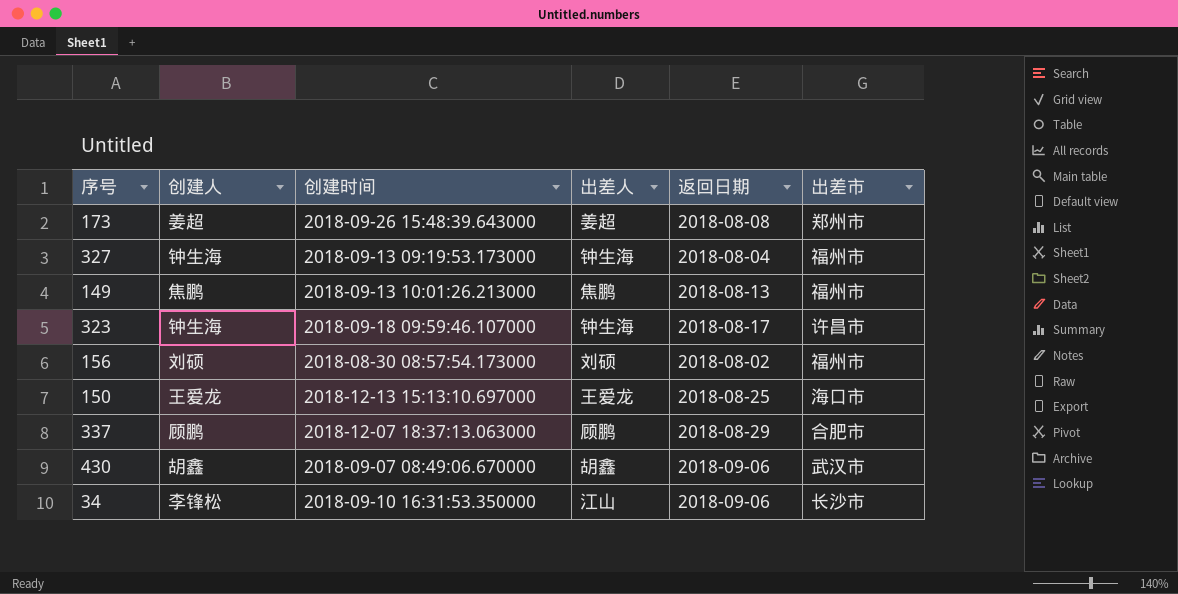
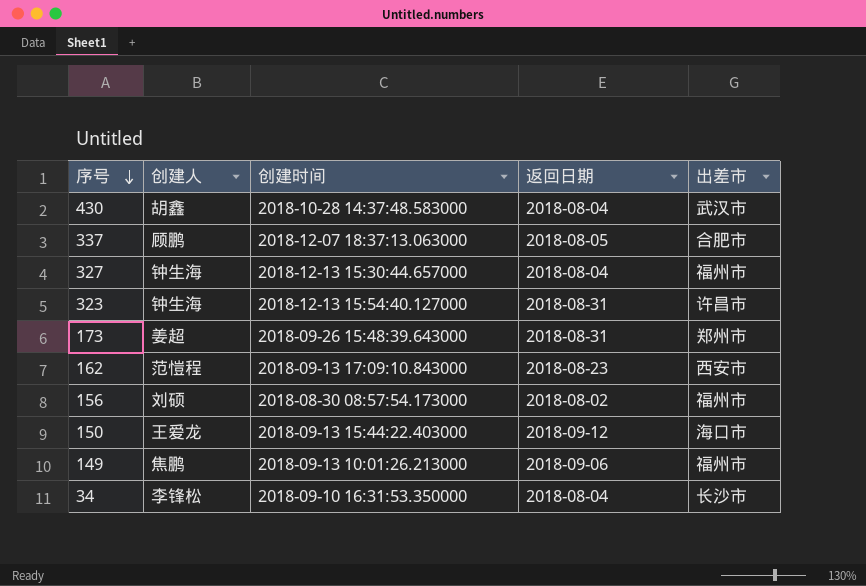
row order: none -> 序号 descending
column 出差人 | position: 4 -> none
430 | 创建时间: 2018-09-07 08:49:06.670000 -> 2018-10-28 14:37:48.583000
430 | 返回日期: 2018-09-06 -> 2018-08-04
337 | 返回日期: 2018-08-29 -> 2018-08-05
327 | 创建时间: 2018-09-13 09:19:53.173000 -> 2018-12-13 15:30:44.657000
323 | 创建时间: 2018-09-18 09:59:46.107000 -> 2018-12-13 15:54:40.127000
323 | 返回日期: 2018-08-17 -> 2018-08-31
173 | 返回日期: 2018-08-08 -> 2018-08-31
row 162: none -> 范愷程 | 2018-09-13 17:09:10.843000 | 2018-08-23 | 西安市
150 | 创建时间: 2018-12-13 15:13:10.697000 -> 2018-09-13 15:44:22.403000
150 | 返回日期: 2018-08-25 -> 2018-09-12
149 | 返回日期: 2018-08-13 -> 2018-09-06
34 | 返回日期: 2018-09-06 -> 2018-08-04

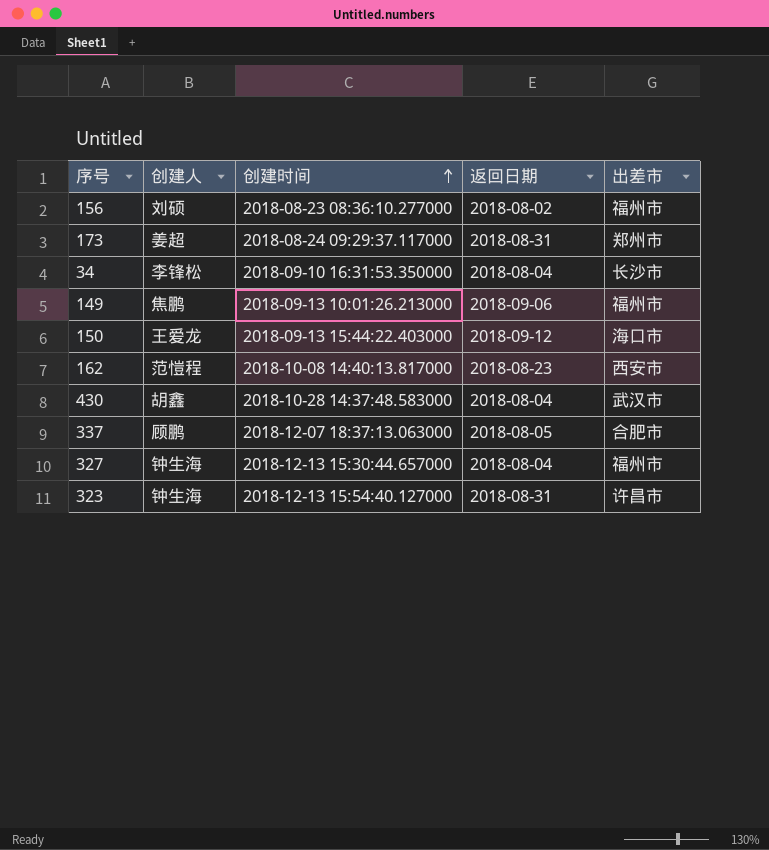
row order: 序号 descending -> 创建时间 ascending
156 | 创建时间: 2018-08-30 08:57:54.173000 -> 2018-08-23 08:36:10.277000
173 | 创建时间: 2018-09-26 15:48:39.643000 -> 2018-08-24 09:29:37.117000
162 | 创建时间: 2018-09-13 17:09:10.843000 -> 2018-10-08 14:40:13.817000

